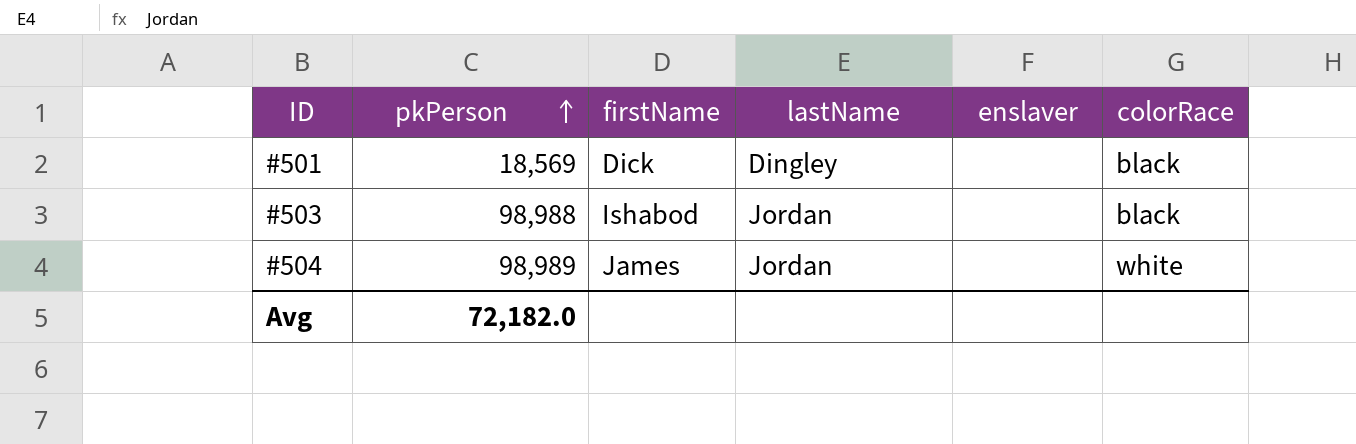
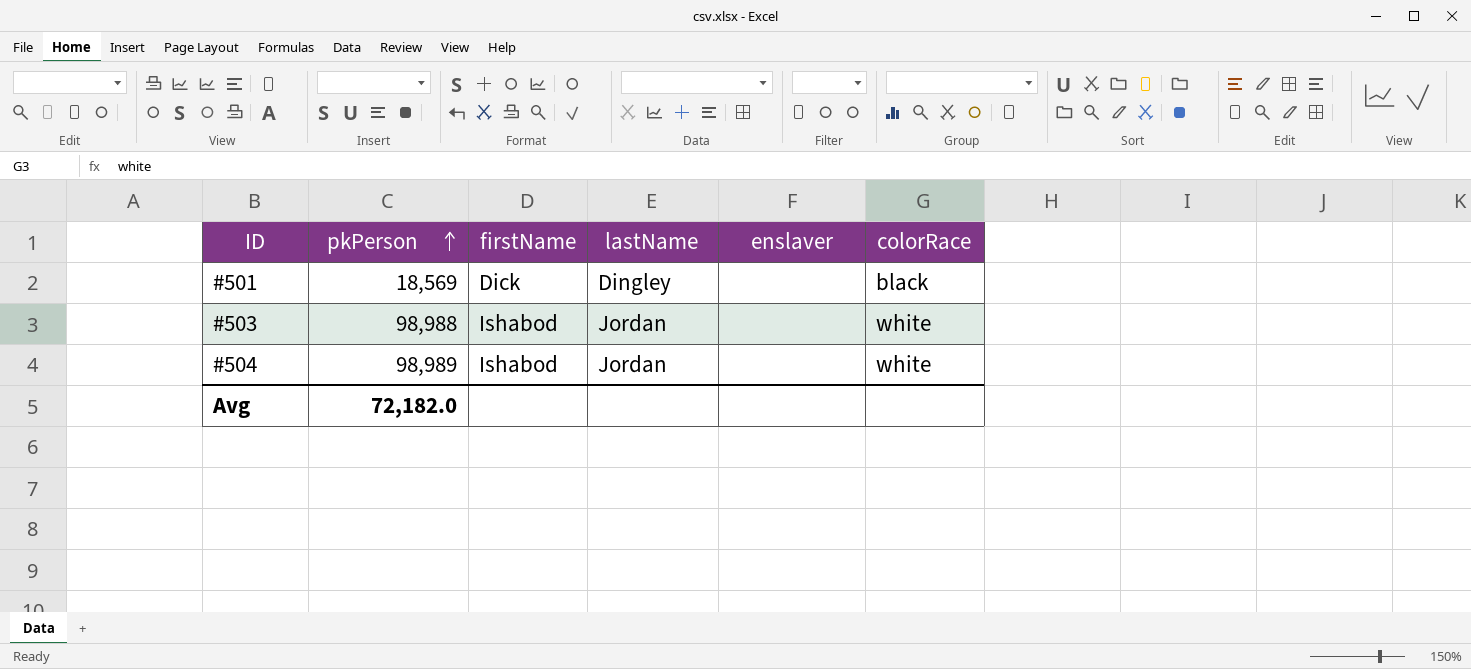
#503 | colorRace: black -> white
#504 | firstName: James -> Ishabod

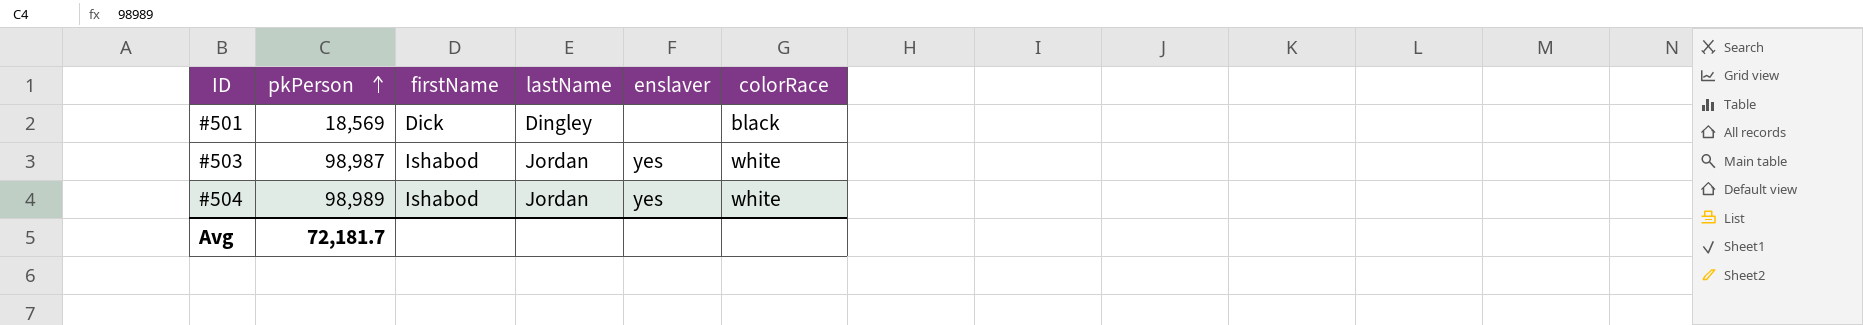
#503 | pkPerson: 98,988 -> 98,987
#503 | enslaver: none -> yes
#504 | enslaver: none -> yes
Avg | pkPerson: 72,182.0 -> 72,181.7

